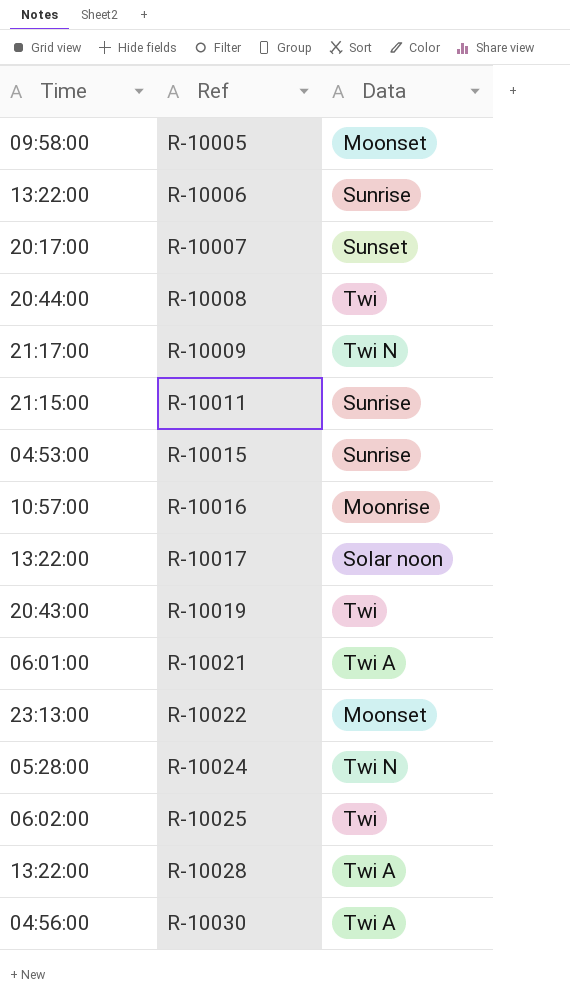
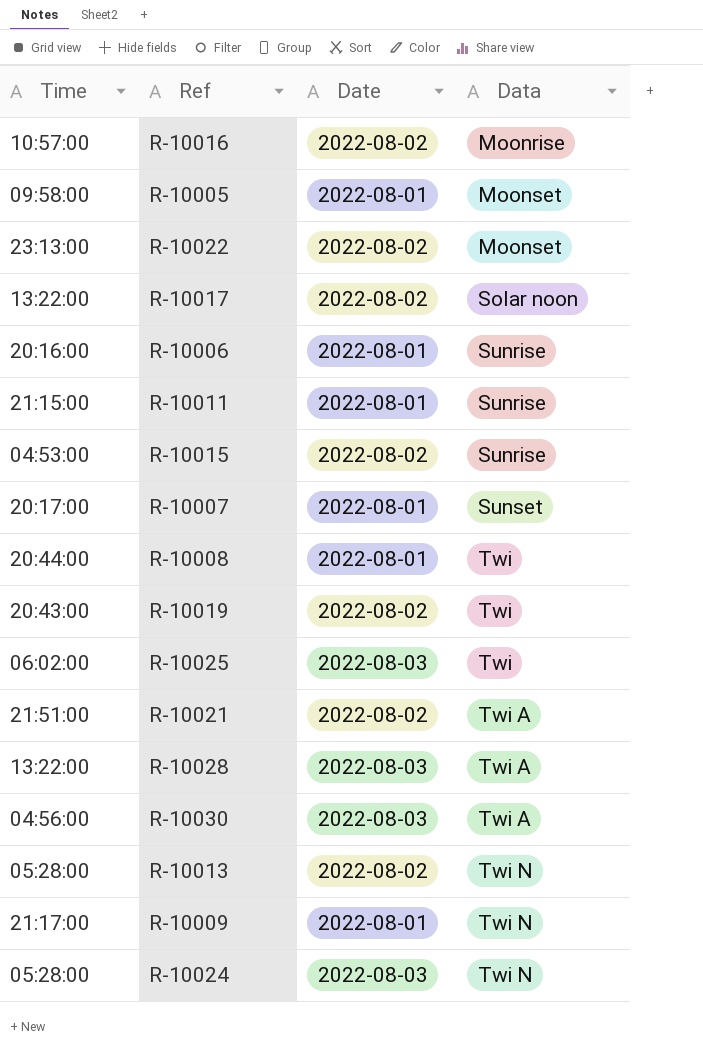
row order: Ref ascending -> Data ascending
column Date | position: none -> 3
R-10006 | Time: 13:22:00 -> 20:16:00
R-10021 | Time: 06:01:00 -> 21:51:00
row R-10013: none -> 05:28:00 | 2022-08-02 | Twi N

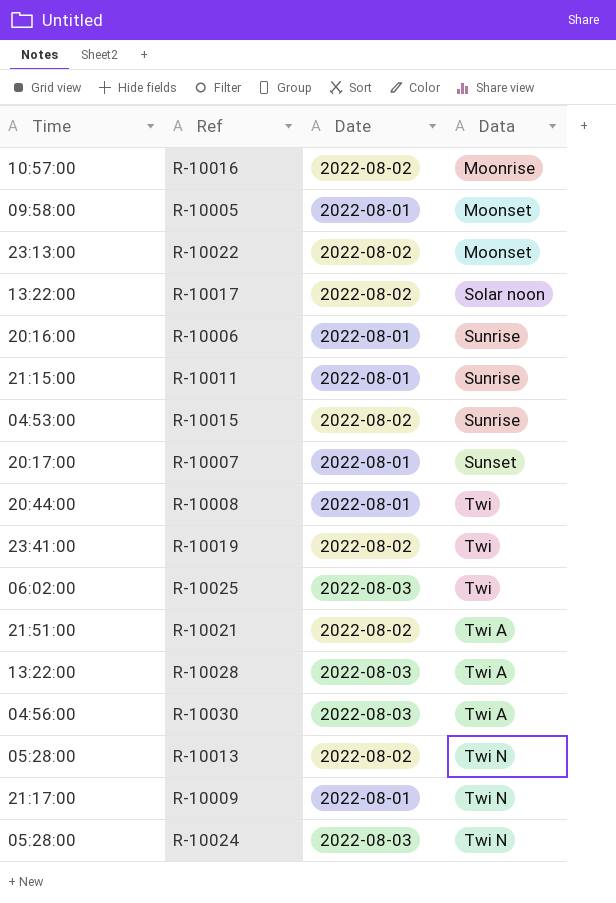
R-10019 | Time: 20:43:00 -> 23:41:00

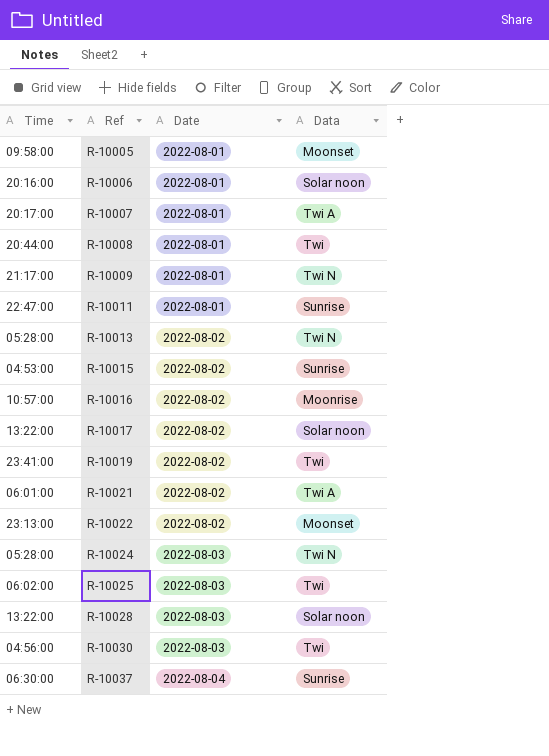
row order: Data ascending -> Ref ascending
R-10006 | Data: Sunrise -> Solar noon
R-10007 | Data: Sunset -> Twi A
R-10011 | Time: 21:15:00 -> 22:47:00
R-10021 | Time: 21:51:00 -> 06:01:00
R-10028 | Data: Twi A -> Solar noon
R-10030 | Data: Twi A -> Twi
row R-10037: none -> 06:30:00 | 2022-08-04 | Sunrise

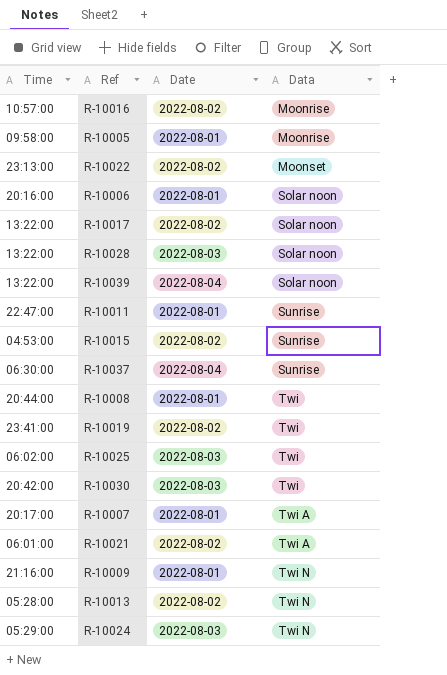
row order: Ref ascending -> Data ascending
R-10005 | Data: Moonset -> Moonrise
row R-10039: none -> 13:22:00 | 2022-08-04 | Solar noon
R-10030 | Time: 04:56:00 -> 20:42:00
R-10009 | Time: 21:17:00 -> 21:16:00
R-10024 | Time: 05:28:00 -> 05:29:00

